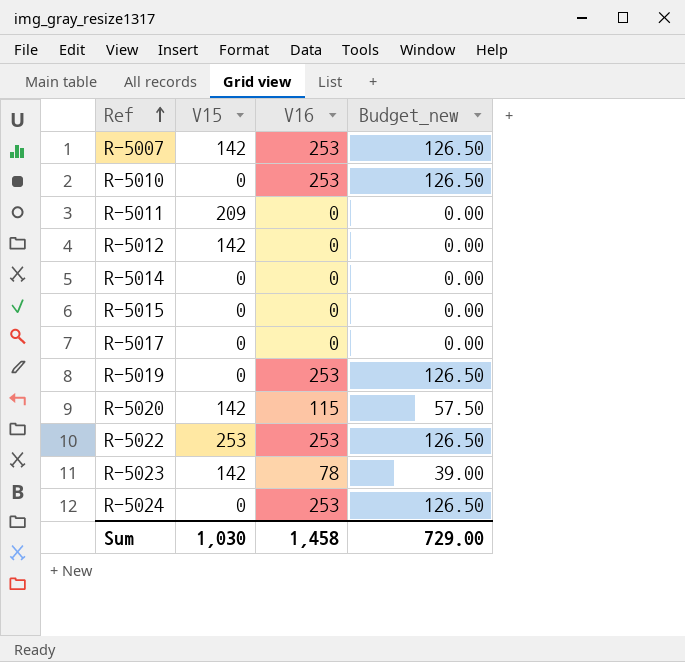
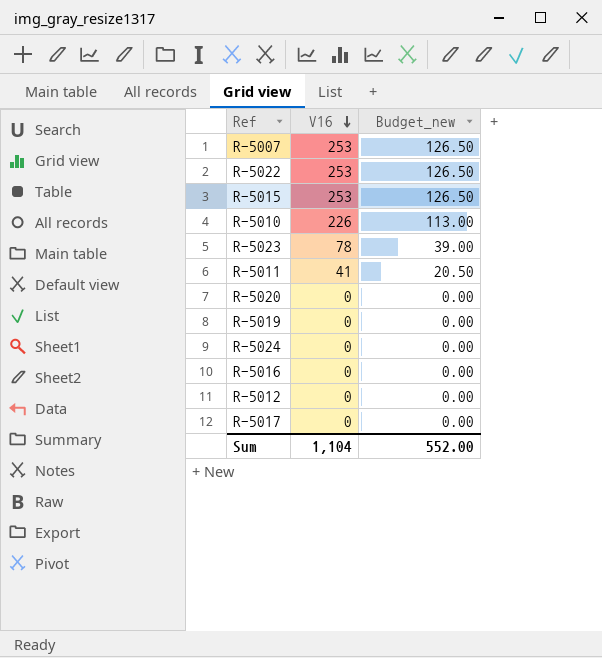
row order: Ref ascending -> V16 descending
column V15 | position: 2 -> none
row R-5014: 0 | 0 | 0.00 -> none
R-5015 | V16: 0 -> 253
R-5015 | Budget_new: 0.00 -> 126.50
R-5010 | V16: 253 -> 226
R-5010 | Budget_new: 126.50 -> 113.00
R-5011 | V16: 0 -> 41
R-5011 | Budget_new: 0.00 -> 20.50
R-5020 | V16: 115 -> 0
R-5020 | Budget_new: 57.50 -> 0.00
R-5019 | V16: 253 -> 0
R-5019 | Budget_new: 126.50 -> 0.00
R-5024 | V16: 253 -> 0
R-5024 | Budget_new: 126.50 -> 0.00
row R-5016: none -> 0 | 0.00
Sum | V16: 1,458 -> 1,104
Sum | Budget_new: 729.00 -> 552.00

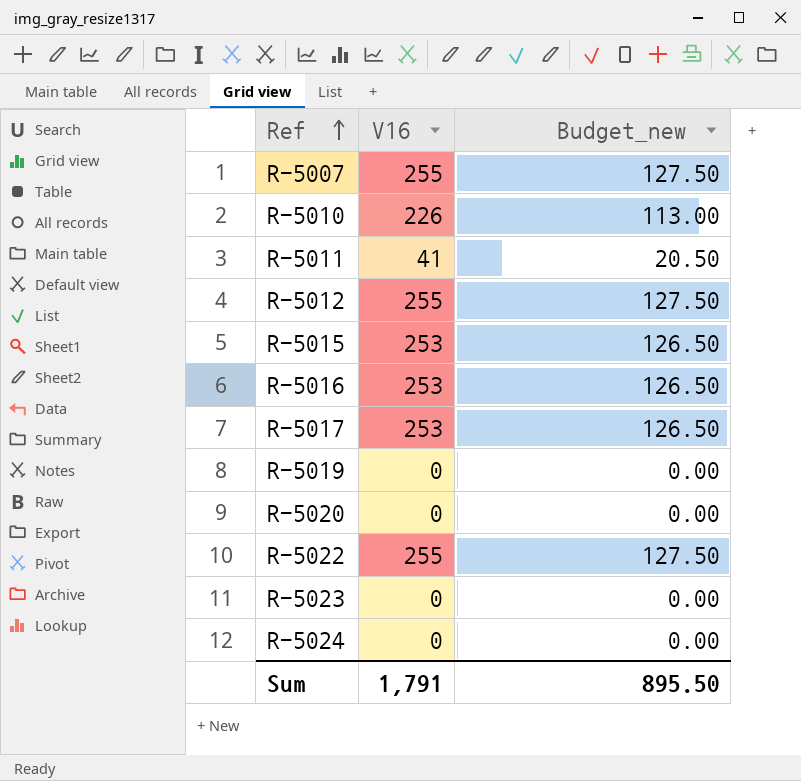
row order: V16 descending -> Ref ascending
R-5007 | V16: 253 -> 255
R-5007 | Budget_new: 126.50 -> 127.50
R-5012 | V16: 0 -> 255
R-5012 | Budget_new: 0.00 -> 127.50
R-5016 | V16: 0 -> 253
R-5016 | Budget_new: 0.00 -> 126.50
R-5017 | V16: 0 -> 253
R-5017 | Budget_new: 0.00 -> 126.50
R-5022 | V16: 253 -> 255
R-5022 | Budget_new: 126.50 -> 127.50
R-5023 | V16: 78 -> 0
R-5023 | Budget_new: 39.00 -> 0.00
Sum | V16: 1,104 -> 1,791
Sum | Budget_new: 552.00 -> 895.50

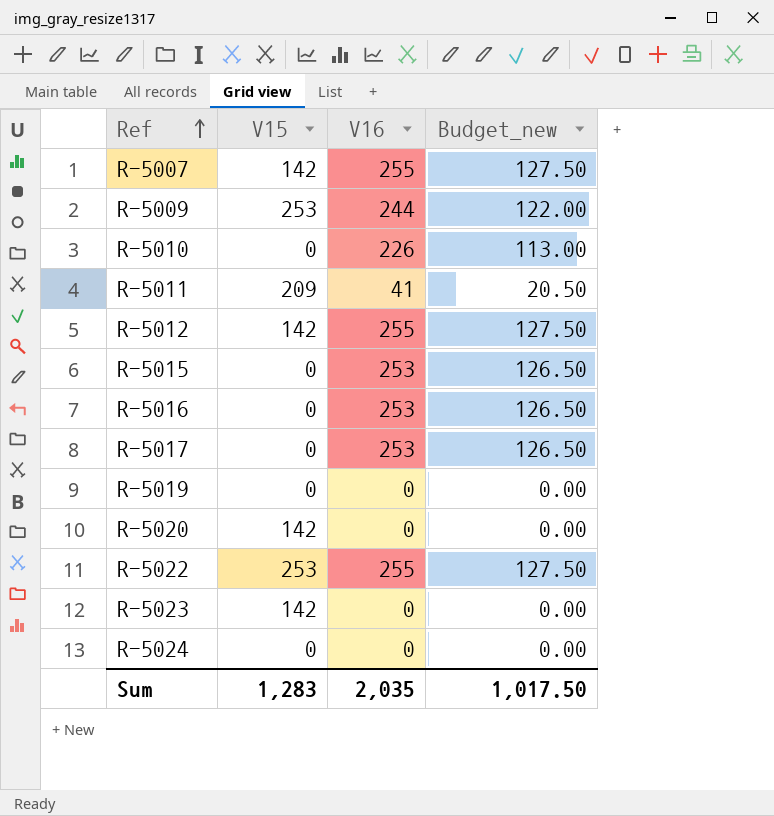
column V15 | position: none -> 2
row R-5009: none -> 253 | 244 | 122.00
Sum | V16: 1,791 -> 2,035
Sum | Budget_new: 895.50 -> 1,017.50

